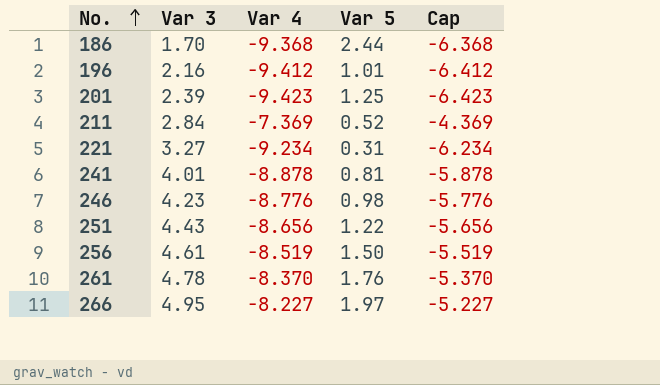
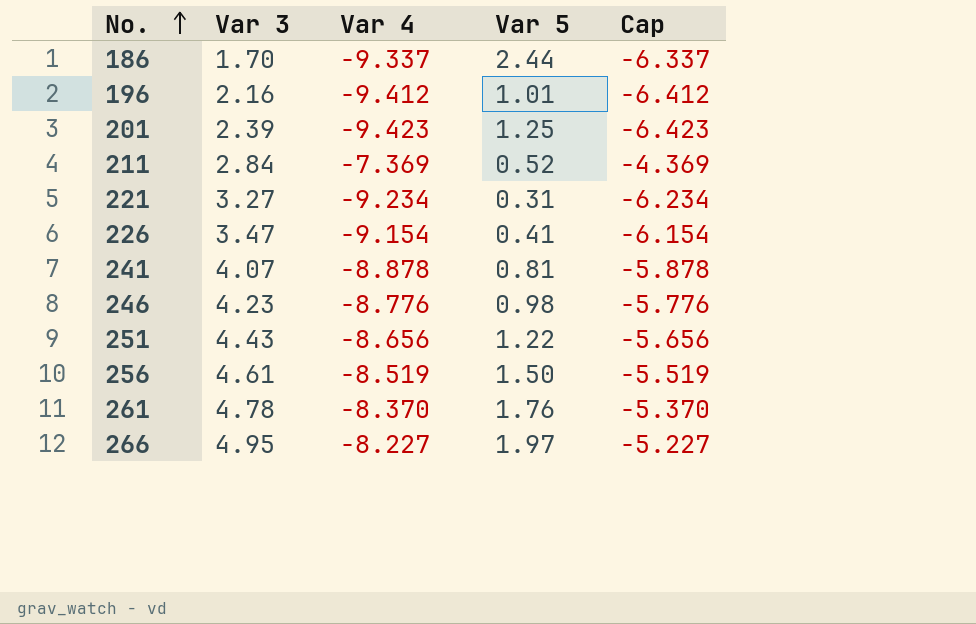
186 | Var 4: -9.368 -> -9.337
186 | Cap: -6.368 -> -6.337
row 226: none -> 3.47 | -9.154 | 0.41 | -6.154
241 | Var 3: 4.01 -> 4.07

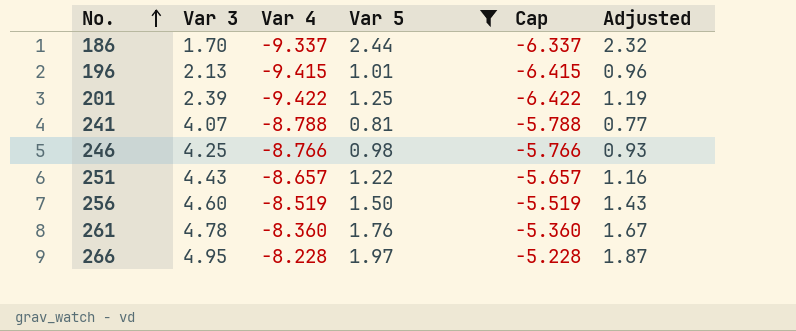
filter: none -> Var 5 >= 0.81
column Adjusted | formula: none -> [Var 5] * 0.95
196 | Var 3: 2.16 -> 2.13
196 | Var 4: -9.412 -> -9.415
196 | Cap: -6.412 -> -6.415
201 | Var 4: -9.423 -> -9.422
201 | Cap: -6.423 -> -6.422
241 | Var 4: -8.878 -> -8.788
241 | Cap: -5.878 -> -5.788
246 | Var 3: 4.23 -> 4.25
246 | Var 4: -8.776 -> -8.766
246 | Cap: -5.776 -> -5.766
251 | Var 4: -8.656 -> -8.657
251 | Cap: -5.656 -> -5.657
256 | Var 3: 4.61 -> 4.60
261 | Var 4: -8.370 -> -8.360
261 | Cap: -5.370 -> -5.360
266 | Var 4: -8.227 -> -8.228
266 | Cap: -5.227 -> -5.228

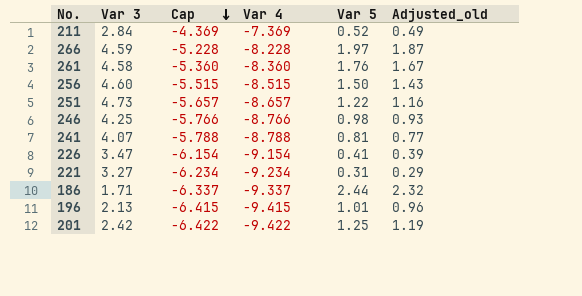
filter: Var 5 >= 0.81 -> none
row order: No. ascending -> Cap descending
column Cap | position: 5 -> 3
column name: Adjusted -> Adjusted_old
266 | Var 3: 4.95 -> 4.59
261 | Var 3: 4.78 -> 4.58
256 | Cap: -5.519 -> -5.515
256 | Var 4: -8.519 -> -8.515
251 | Var 3: 4.43 -> 4.73
186 | Var 3: 1.70 -> 1.71
201 | Var 3: 2.39 -> 2.42

